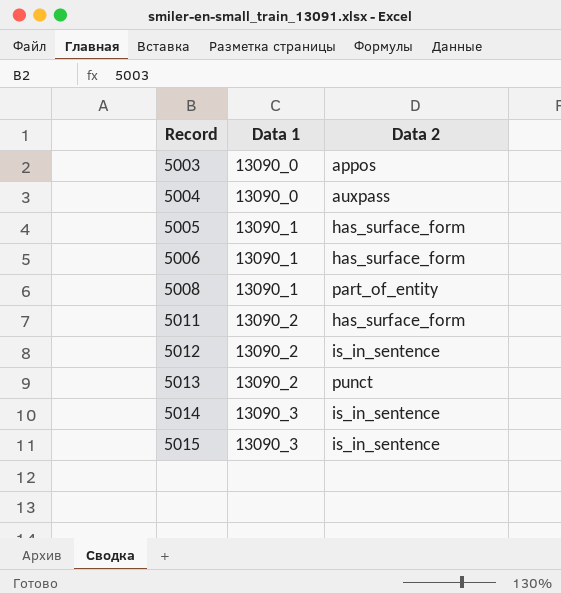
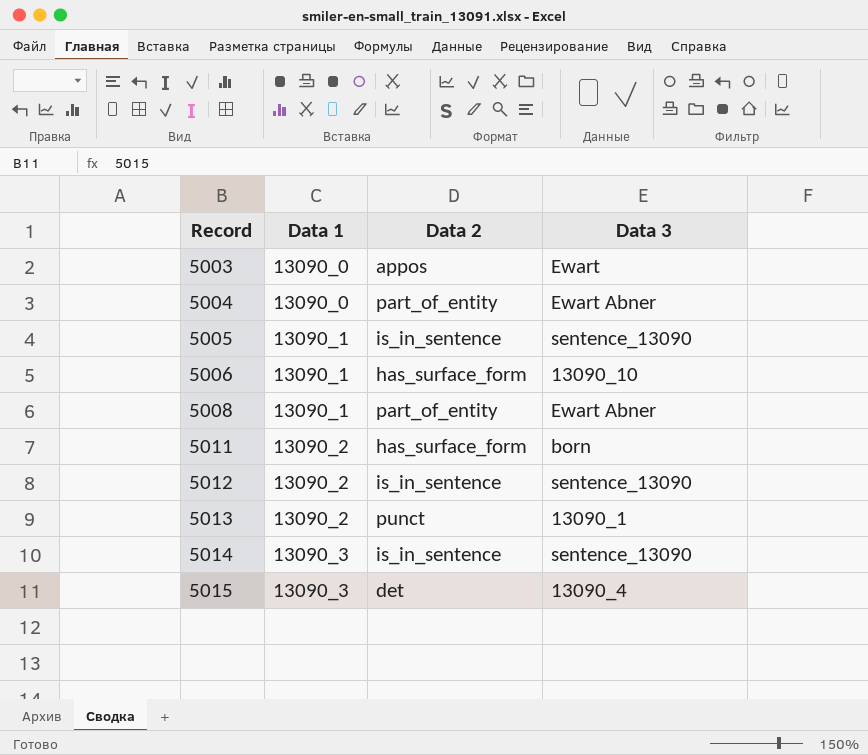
column Data 3 | position: none -> 4
5004 | Data 2: auxpass -> part_of_entity
5005 | Data 2: has_surface_form -> is_in_sentence
5015 | Data 2: is_in_sentence -> det

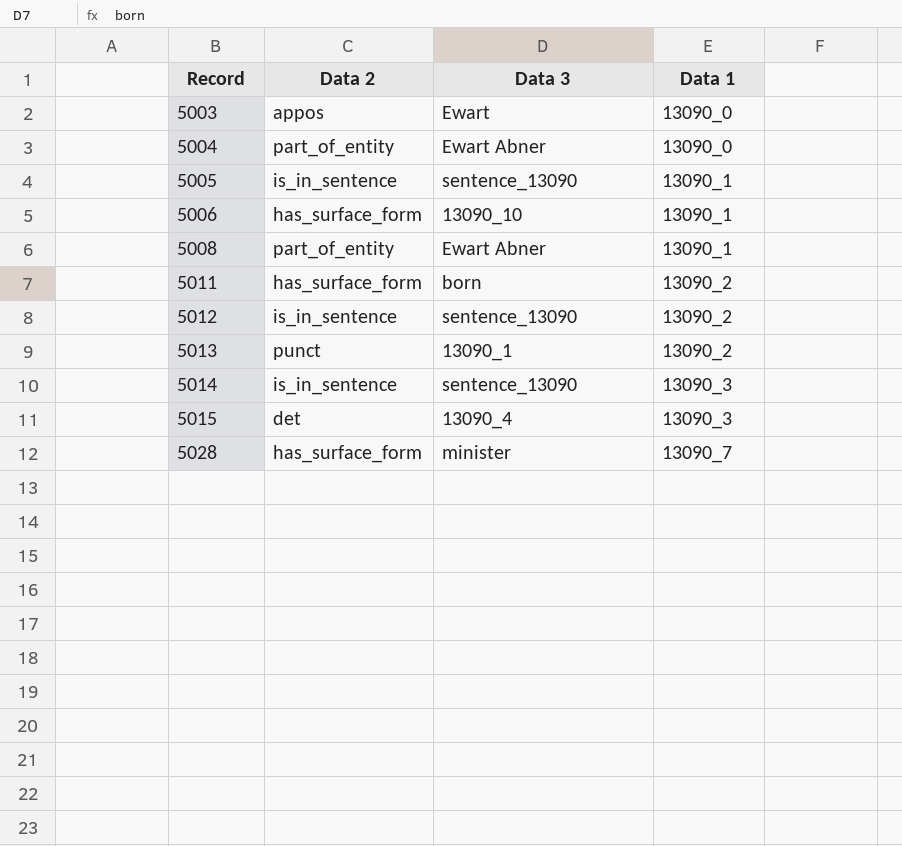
column Data 1 | position: 2 -> 4
row 5028: none -> has_surface_form | minister | 13090_7

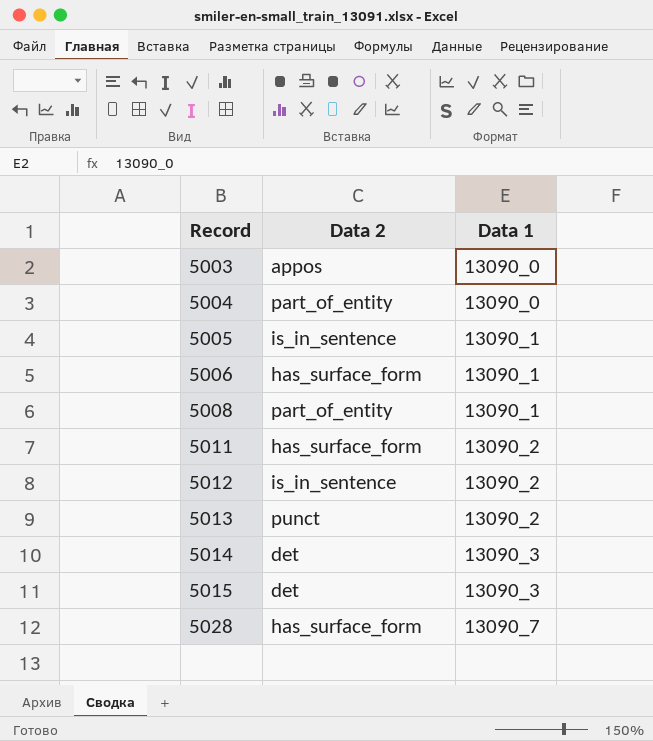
column Data 3 | position: 3 -> none
5014 | Data 2: is_in_sentence -> det

